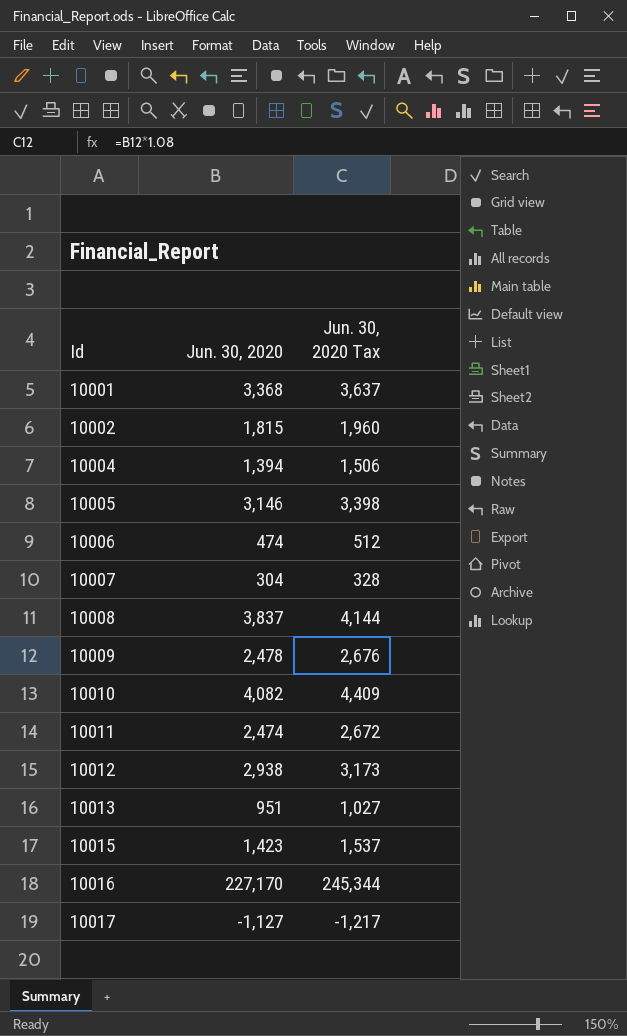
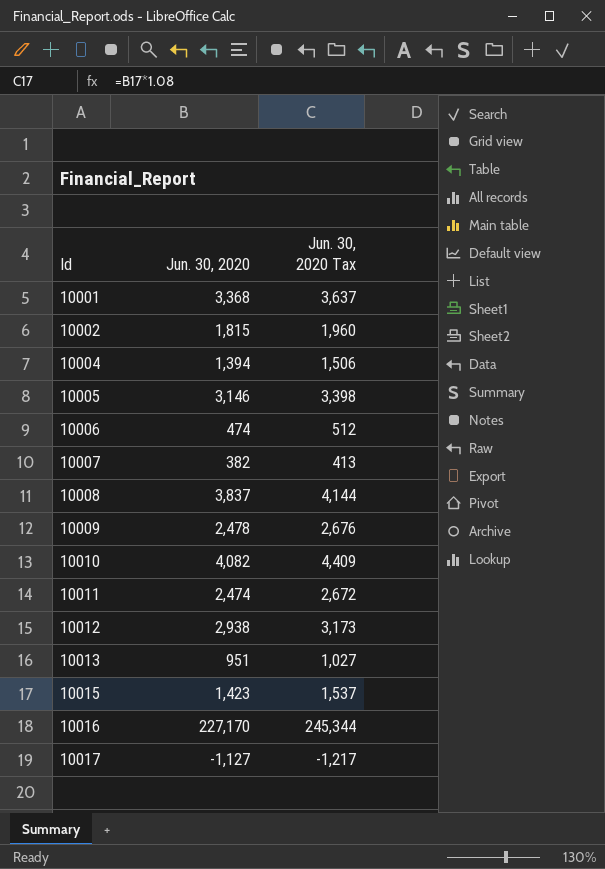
10007 | Jun. 30, 2020: 304 -> 382
10007 | Jun. 30, 2020 Tax: 328 -> 413

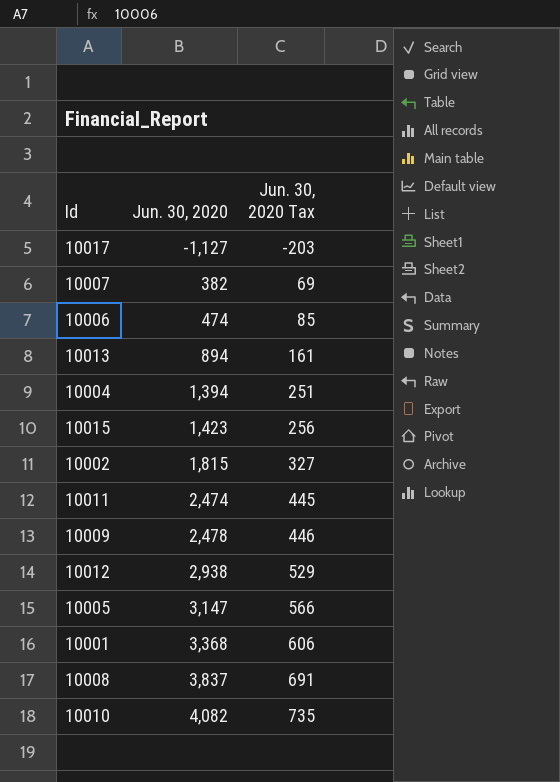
row order: Id ascending -> Jun. 30, 2020 ascending
column Jun. 30, 2020 Tax | formula: [Jun. 30, 2020] * 1.08 -> [Jun. 30, 2020] * 0.18
row 10016: 227,170 | 245,344 -> none
10013 | Jun. 30, 2020: 951 -> 894
10005 | Jun. 30, 2020: 3,146 -> 3,147

